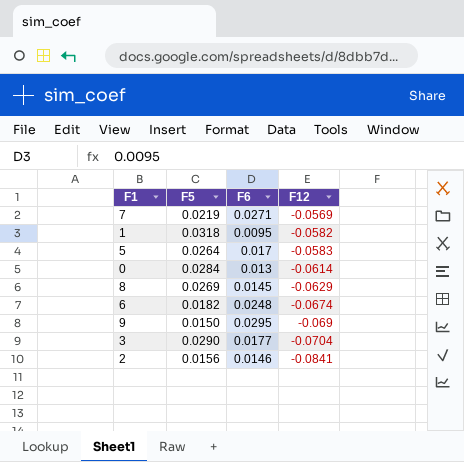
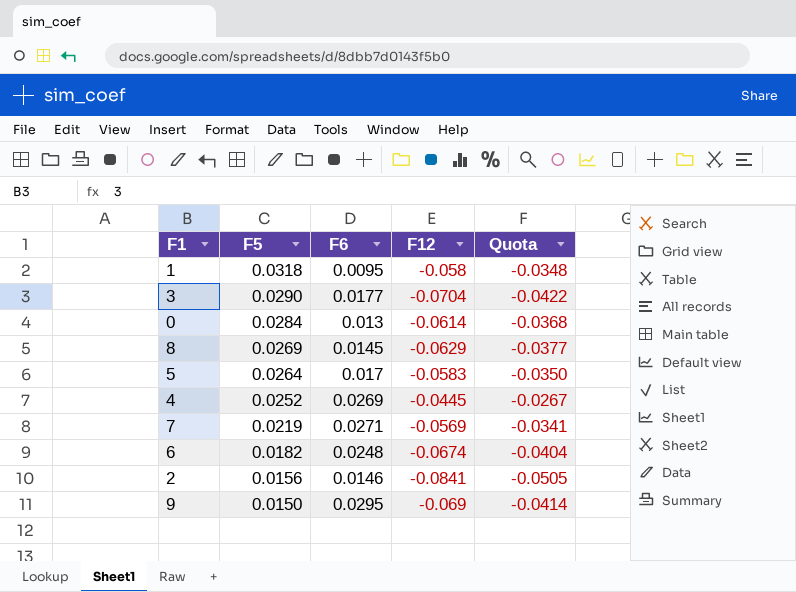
row order: F12 descending -> F5 descending
column Quota | formula: none -> [F12] * 0.6
1 | F12: -0.0582 -> -0.058
row 4: none -> 0.0252 | 0.0269 | -0.0445 | -0.0267

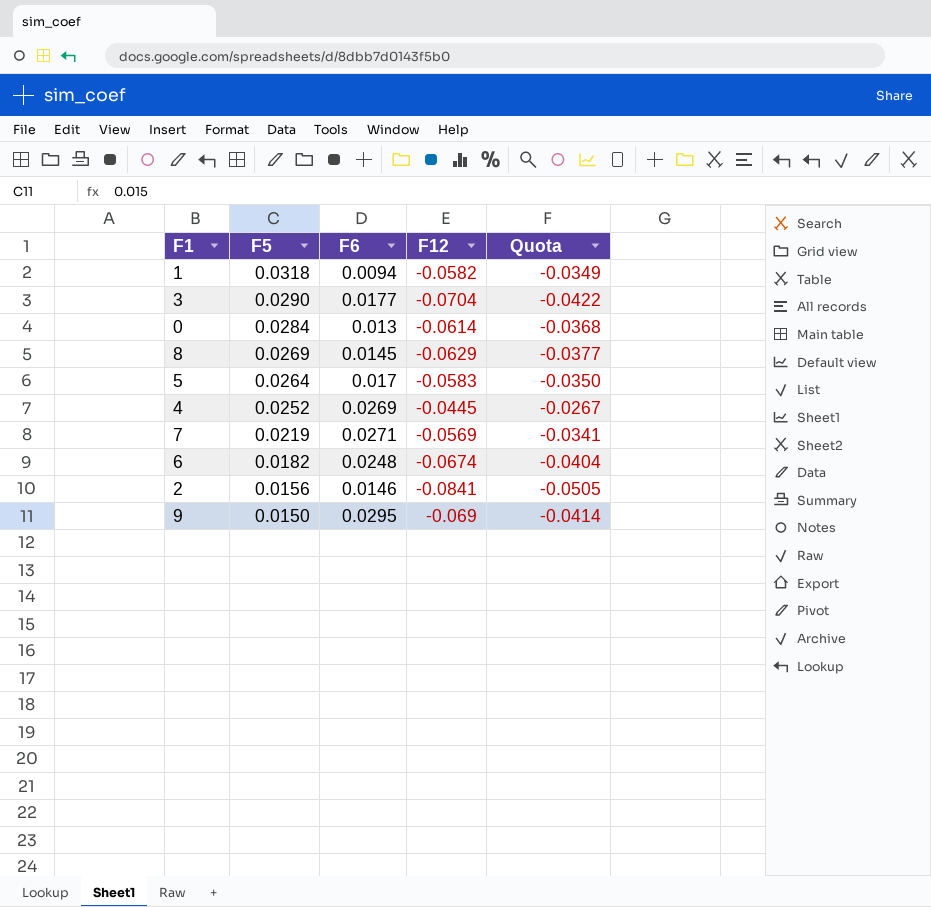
1 | F6: 0.0095 -> 0.0094
1 | F12: -0.058 -> -0.0582
1 | Quota: -0.0348 -> -0.0349

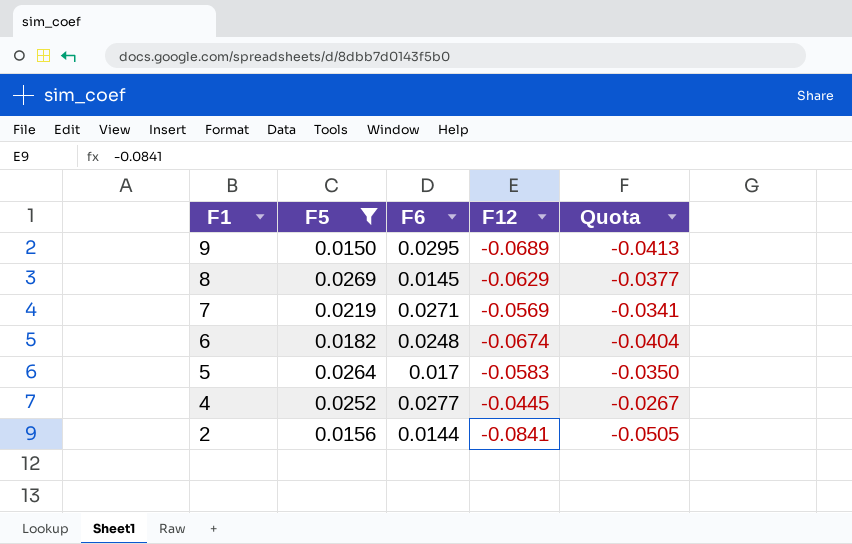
filter: none -> F5 <= 0.0269
row order: F5 descending -> F1 descending
9 | F12: -0.069 -> -0.0689
9 | Quota: -0.0414 -> -0.0413
4 | F6: 0.0269 -> 0.0277
2 | F6: 0.0146 -> 0.0144

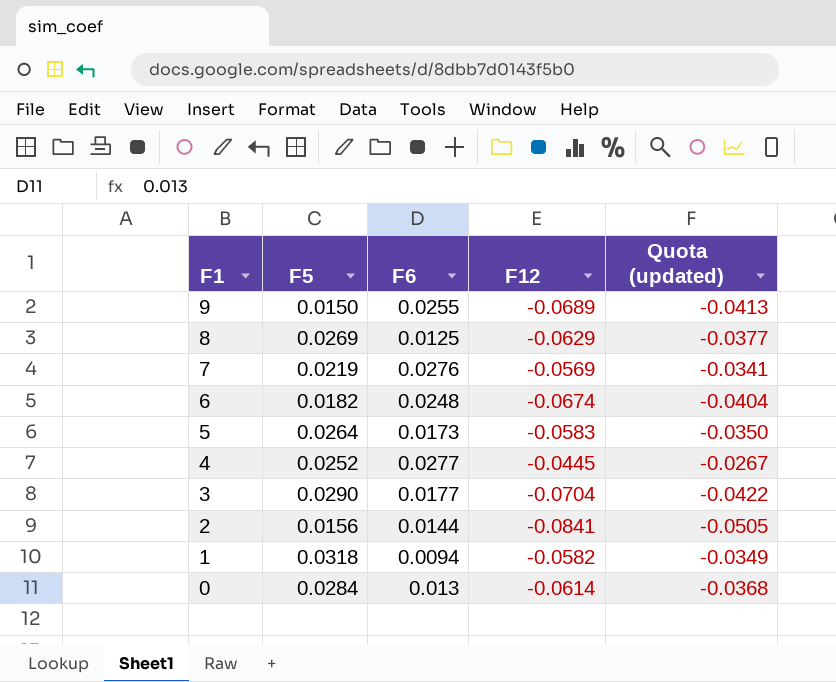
filter: F5 <= 0.0269 -> none
column name: Quota -> Quota (updated)
9 | F6: 0.0295 -> 0.0255
8 | F6: 0.0145 -> 0.0125
7 | F6: 0.0271 -> 0.0276
5 | F6: 0.017 -> 0.0173

